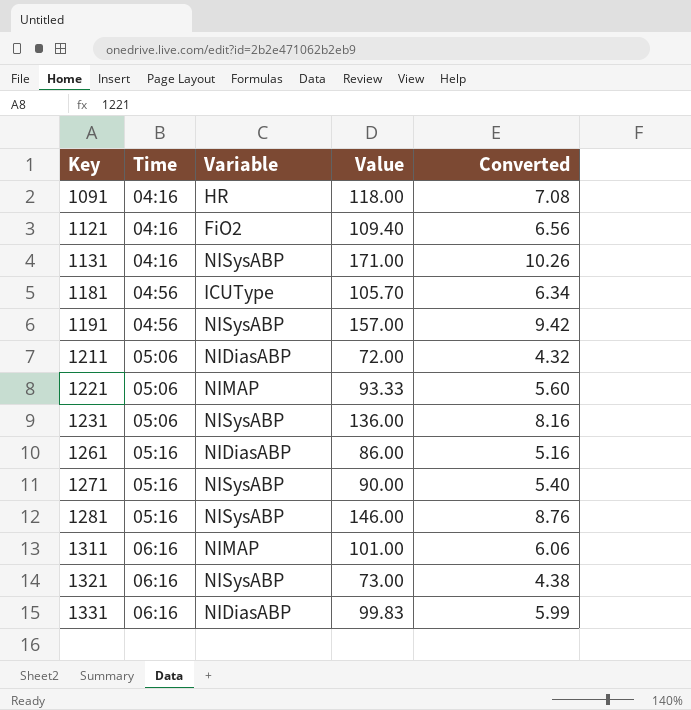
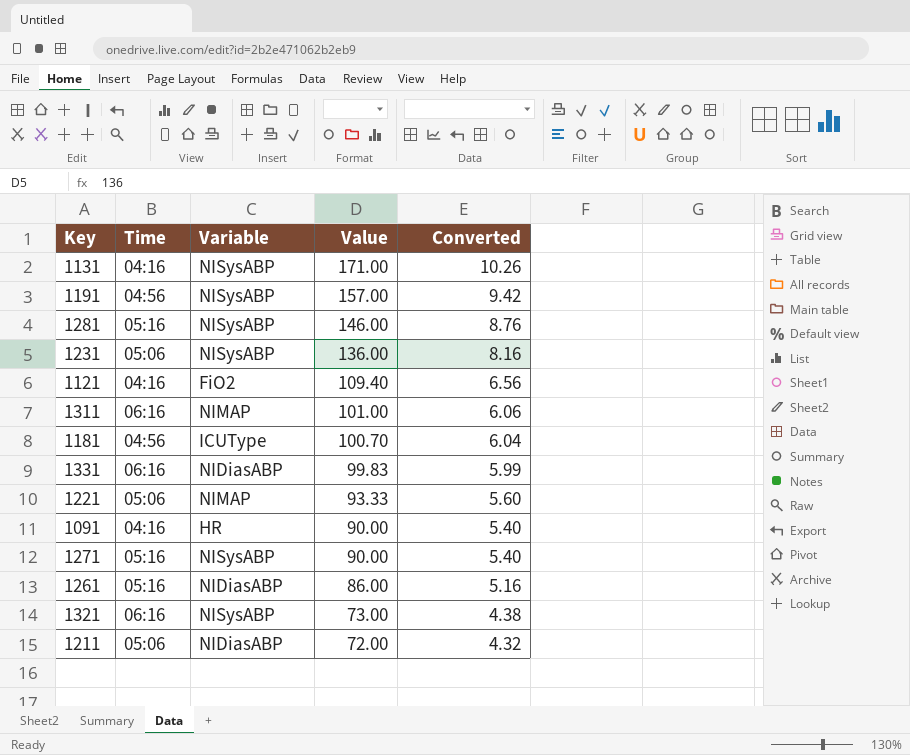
row order: Key ascending -> Value descending
1181 | Value: 105.70 -> 100.70
1181 | Converted: 6.34 -> 6.04
1091 | Value: 118.00 -> 90.00
1091 | Converted: 7.08 -> 5.40

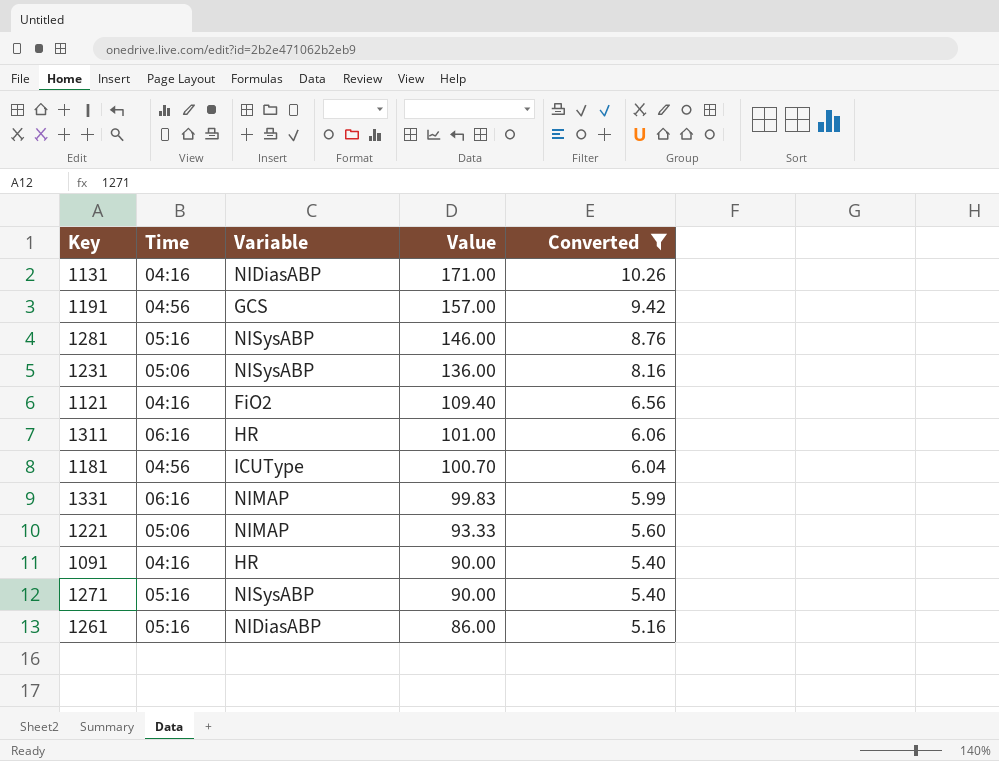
filter: none -> Converted >= 5.16
1131 | Variable: NISysABP -> NIDiasABP
1191 | Variable: NISysABP -> GCS
1311 | Variable: NIMAP -> HR
1331 | Variable: NIDiasABP -> NIMAP

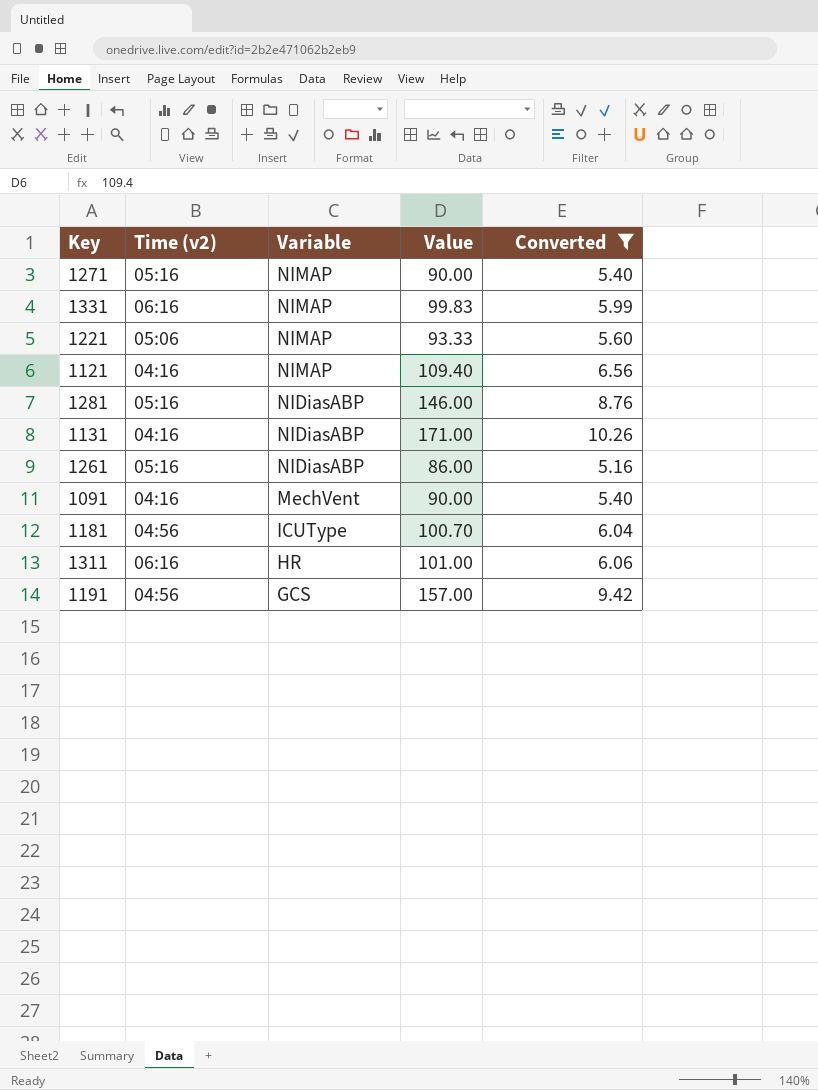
row order: Value descending -> Variable descending
column name: Time -> Time (v2)
row 1231: 05:06 | NISysABP | 136.00 | 8.16 -> none
1271 | Variable: NISysABP -> NIMAP
1121 | Variable: FiO2 -> NIMAP
1281 | Variable: NISysABP -> NIDiasABP
1091 | Variable: HR -> MechVent

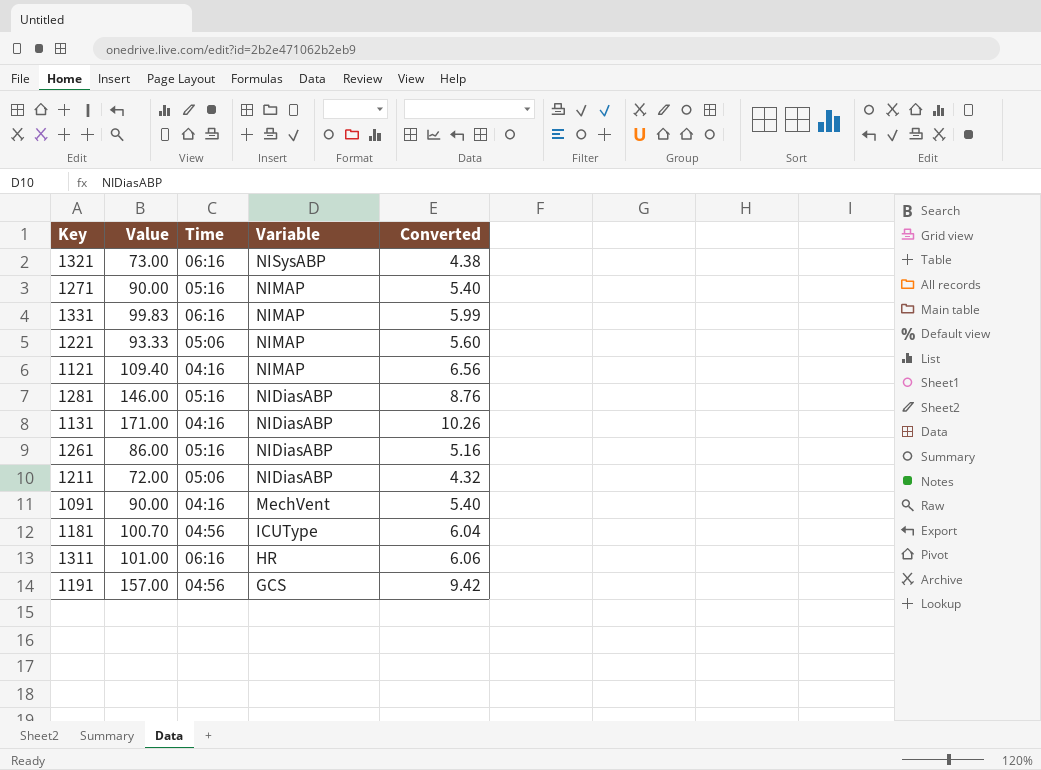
filter: Converted >= 5.16 -> none
column Value | position: 4 -> 2
column name: Time (v2) -> Time

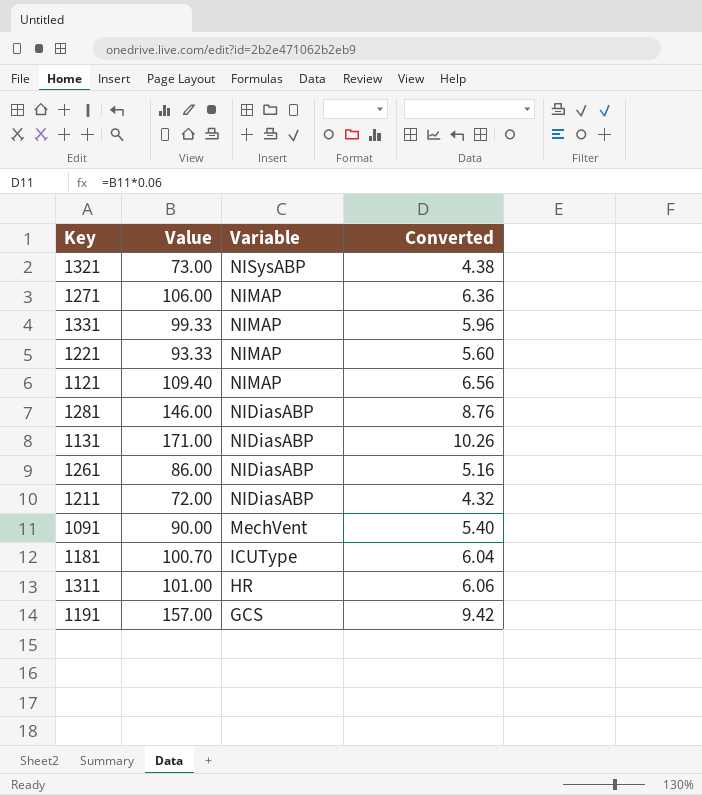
column Time | position: 3 -> none
1271 | Value: 90.00 -> 106.00
1271 | Converted: 5.40 -> 6.36
1331 | Value: 99.83 -> 99.33
1331 | Converted: 5.99 -> 5.96

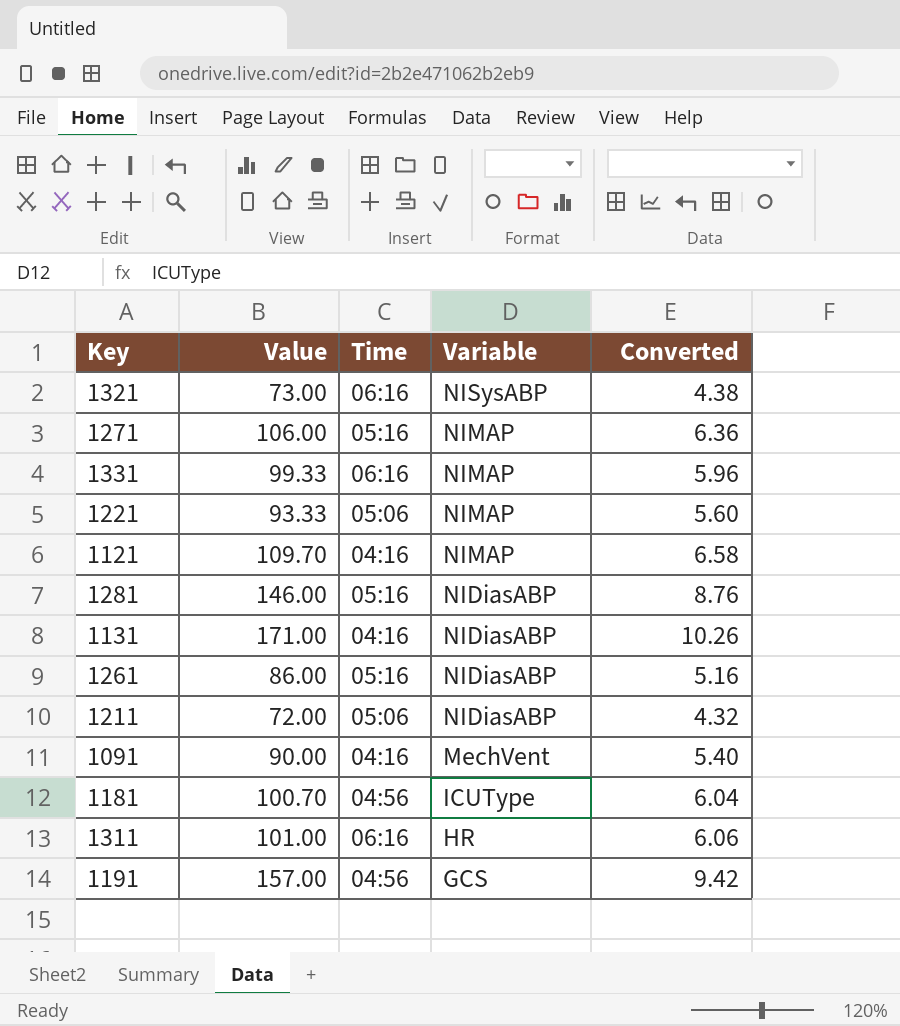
column Time | position: none -> 3
1121 | Value: 109.40 -> 109.70
1121 | Converted: 6.56 -> 6.58

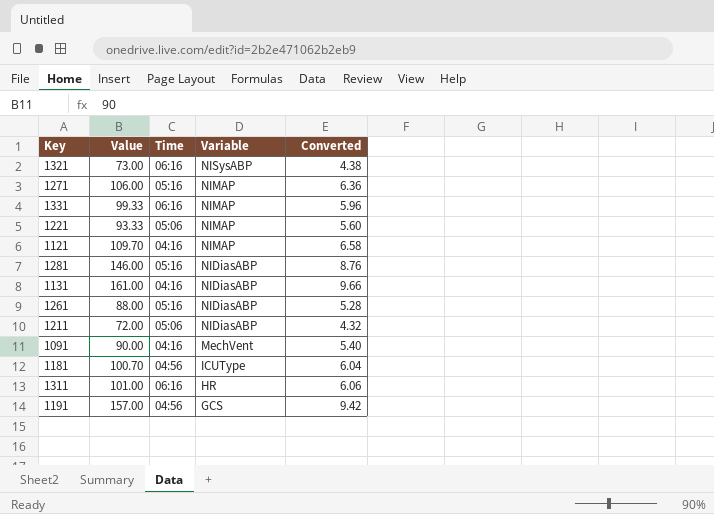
1131 | Value: 171.00 -> 161.00
1131 | Converted: 10.26 -> 9.66
1261 | Value: 86.00 -> 88.00
1261 | Converted: 5.16 -> 5.28

